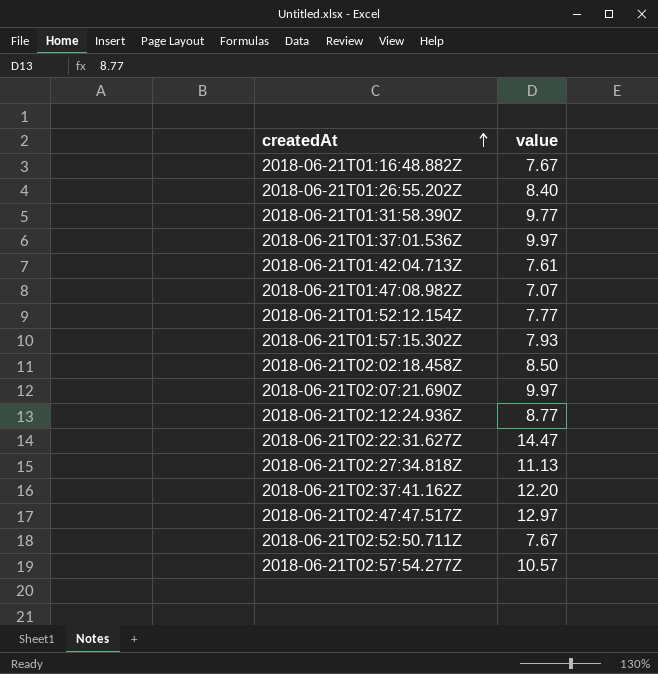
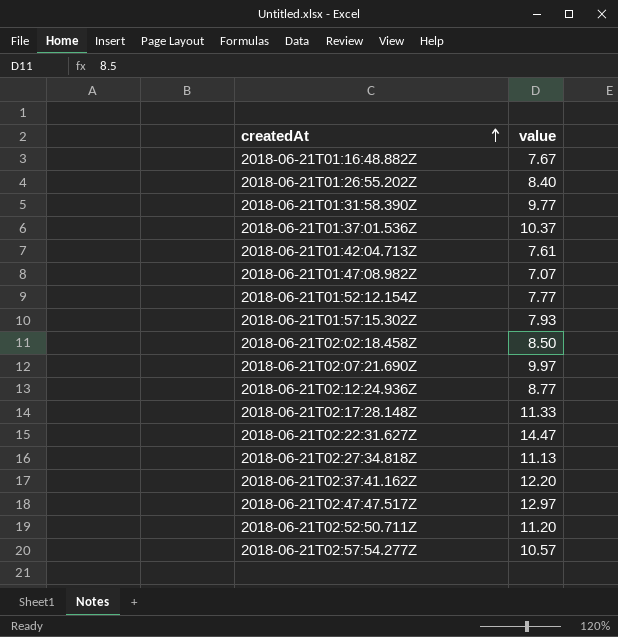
2018-06-21T01:37:01.536Z | value: 9.97 -> 10.37
row 2018-06-21T02:17:28.148Z: none -> 11.33
2018-06-21T02:52:50.711Z | value: 7.67 -> 11.20

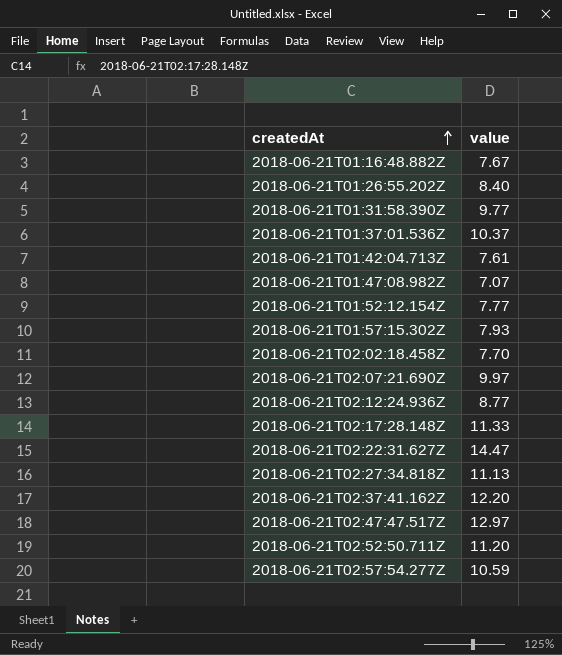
2018-06-21T02:02:18.458Z | value: 8.50 -> 7.70
2018-06-21T02:57:54.277Z | value: 10.57 -> 10.59

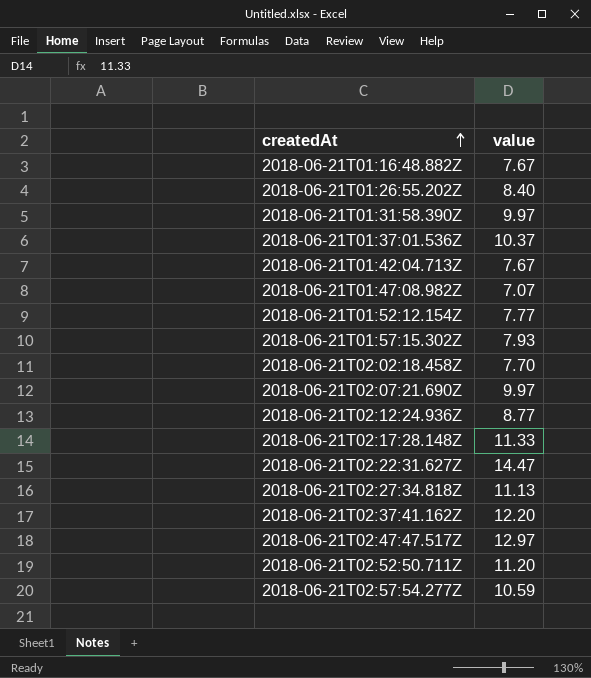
2018-06-21T01:31:58.390Z | value: 9.77 -> 9.97
2018-06-21T01:42:04.713Z | value: 7.61 -> 7.67

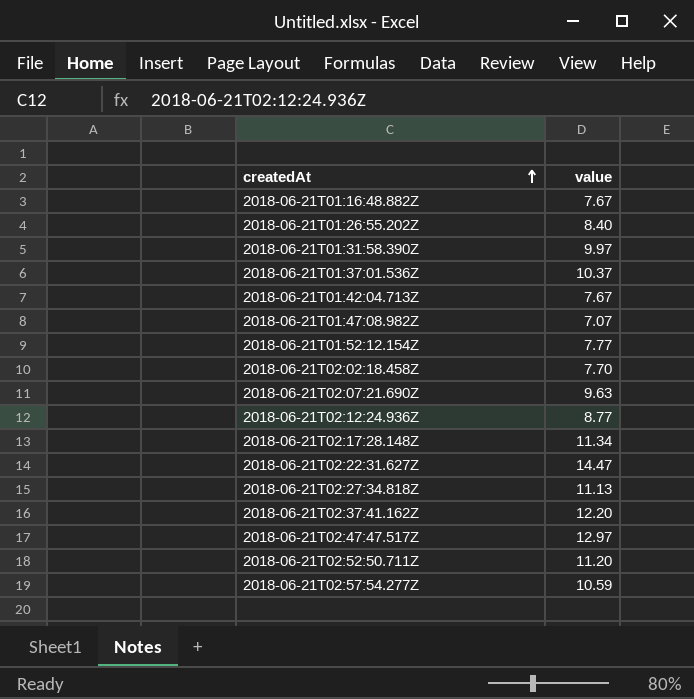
row 2018-06-21T01:57:15.302Z: 7.93 -> none
2018-06-21T02:07:21.690Z | value: 9.97 -> 9.63
2018-06-21T02:17:28.148Z | value: 11.33 -> 11.34

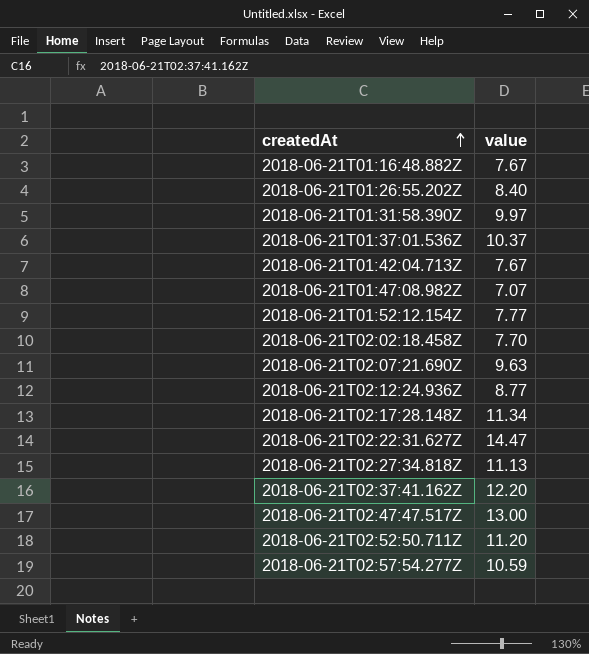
2018-06-21T02:47:47.517Z | value: 12.97 -> 13.00

